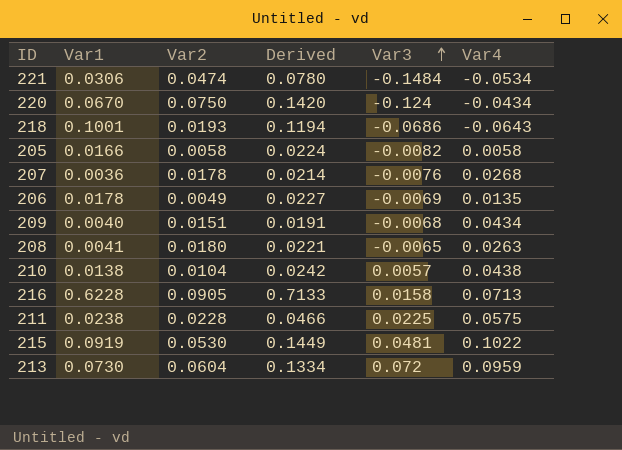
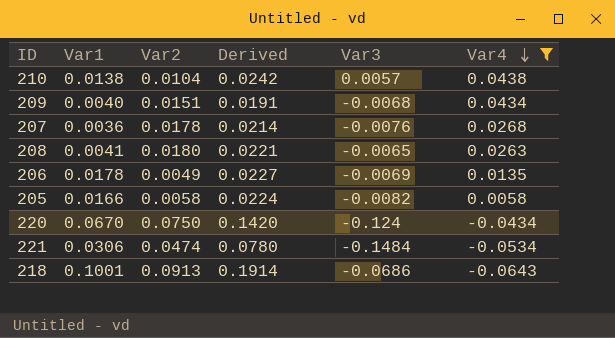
filter: none -> Var4 <= 0.0438
row order: Var3 ascending -> Var4 descending
218 | Var2: 0.0193 -> 0.0913
218 | Derived: 0.1194 -> 0.1914

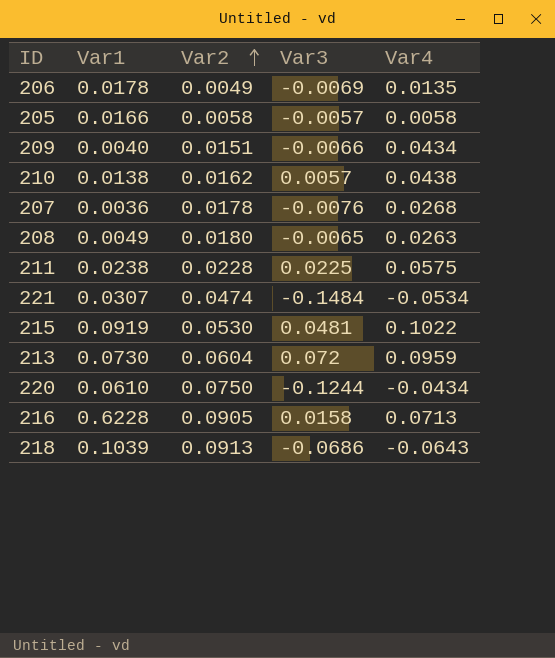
filter: Var4 <= 0.0438 -> none
row order: Var4 descending -> Var2 ascending
column Derived | formula: [Var1] + [Var2] -> none
205 | Var3: -0.0082 -> -0.0057
209 | Var3: -0.0068 -> -0.0066
210 | Var2: 0.0104 -> 0.0162
208 | Var1: 0.0041 -> 0.0049
221 | Var1: 0.0306 -> 0.0307
220 | Var1: 0.0670 -> 0.0610
220 | Var3: -0.124 -> -0.1244
218 | Var1: 0.1001 -> 0.1039

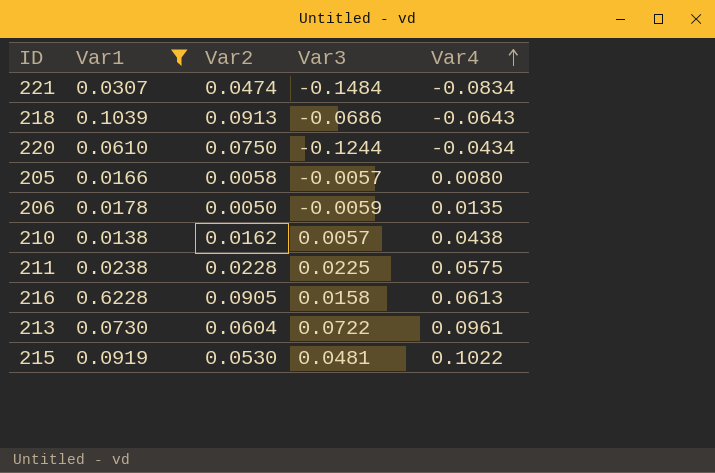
filter: none -> Var1 >= 0.0138
row order: Var2 ascending -> Var4 ascending
221 | Var4: -0.0534 -> -0.0834
205 | Var4: 0.0058 -> 0.0080
206 | Var2: 0.0049 -> 0.0050
206 | Var3: -0.0069 -> -0.0059
216 | Var4: 0.0713 -> 0.0613
213 | Var3: 0.072 -> 0.0722
213 | Var4: 0.0959 -> 0.0961

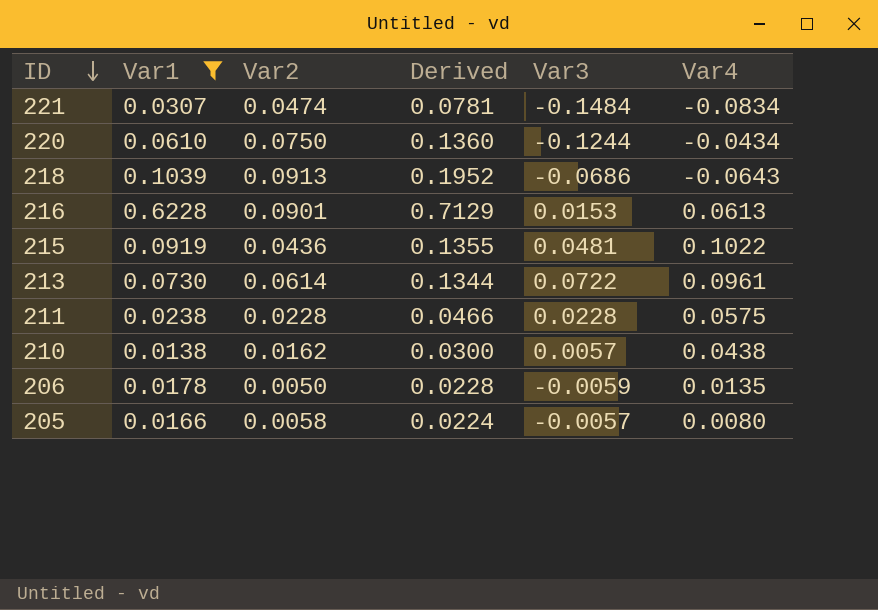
row order: Var4 ascending -> ID descending
column Derived | formula: none -> [Var1] + [Var2]
216 | Var2: 0.0905 -> 0.0901
216 | Var3: 0.0158 -> 0.0153
215 | Var2: 0.0530 -> 0.0436
213 | Var2: 0.0604 -> 0.0614
211 | Var3: 0.0225 -> 0.0228

